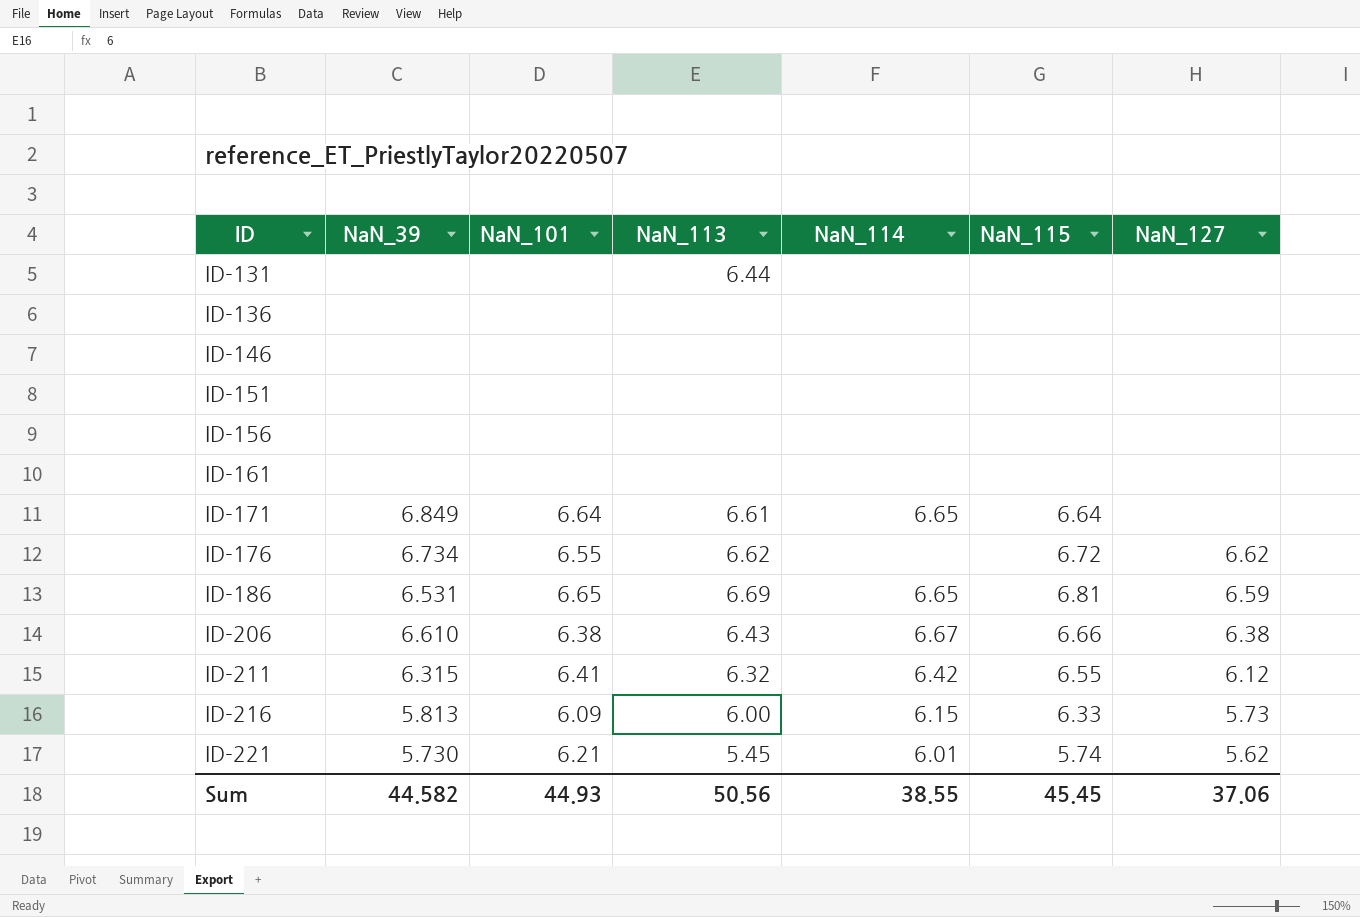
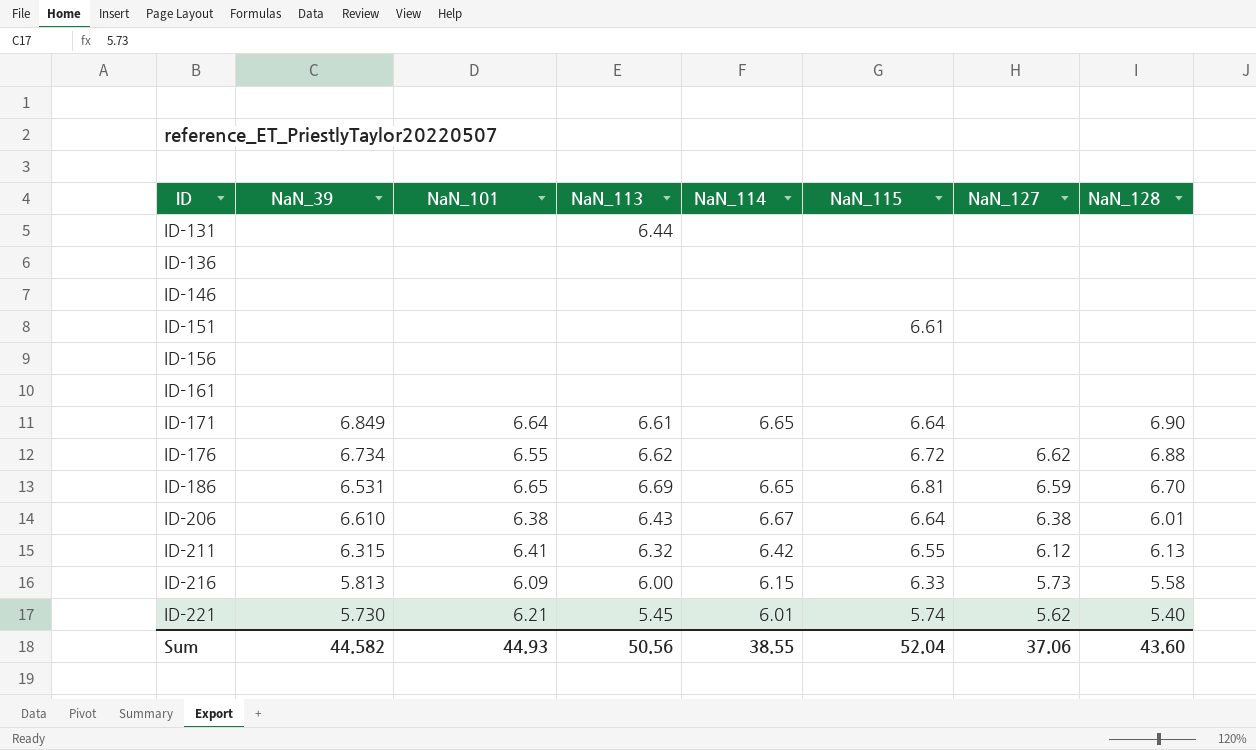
column NaN_128 | position: none -> 8
ID-151 | NaN_115: none -> 6.61
ID-206 | NaN_115: 6.66 -> 6.64
Sum | NaN_115: 45.45 -> 52.04

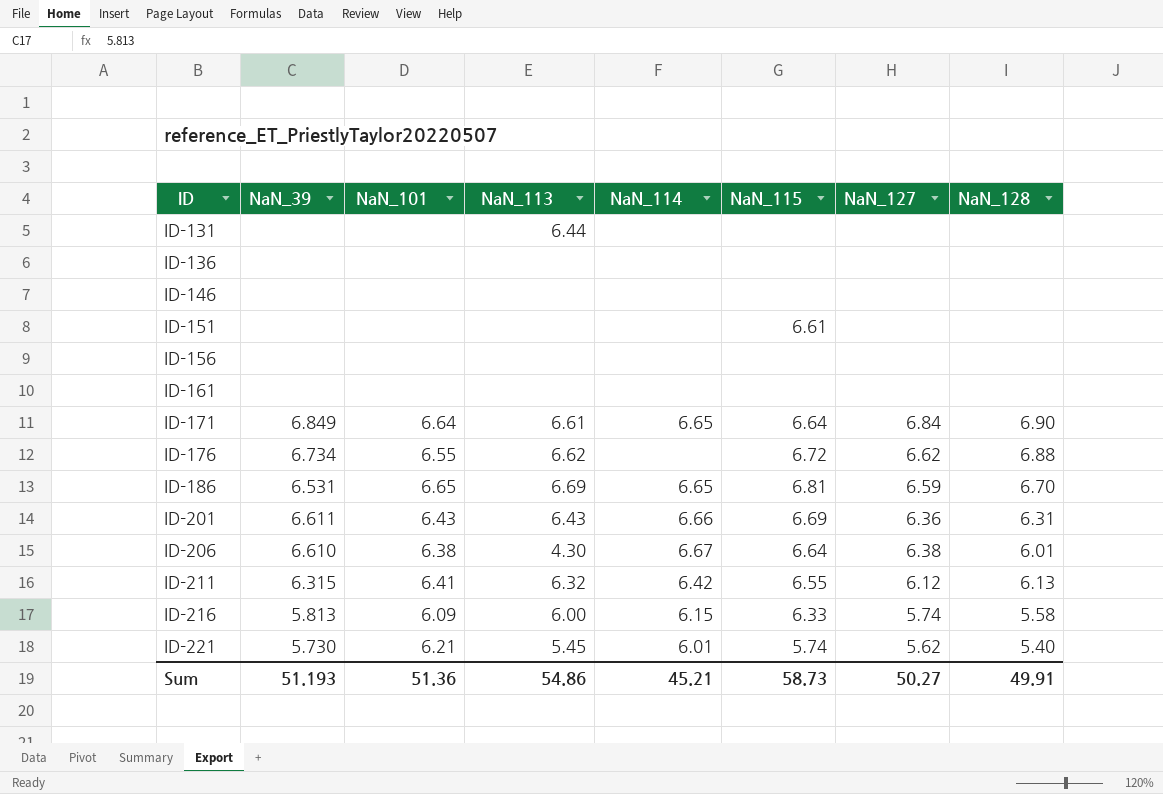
ID-171 | NaN_127: none -> 6.84
row ID-201: none -> 6.611 | 6.43 | 6.43 | 6.66 | 6.69 | 6.36 | 6.31
ID-206 | NaN_113: 6.43 -> 4.30
ID-216 | NaN_127: 5.73 -> 5.74
Sum | NaN_39: 44.582 -> 51.193
Sum | NaN_101: 44.93 -> 51.36
Sum | NaN_113: 50.56 -> 54.86
Sum | NaN_114: 38.55 -> 45.21
Sum | NaN_115: 52.04 -> 58.73
Sum | NaN_127: 37.06 -> 50.27
Sum | NaN_128: 43.60 -> 49.91

